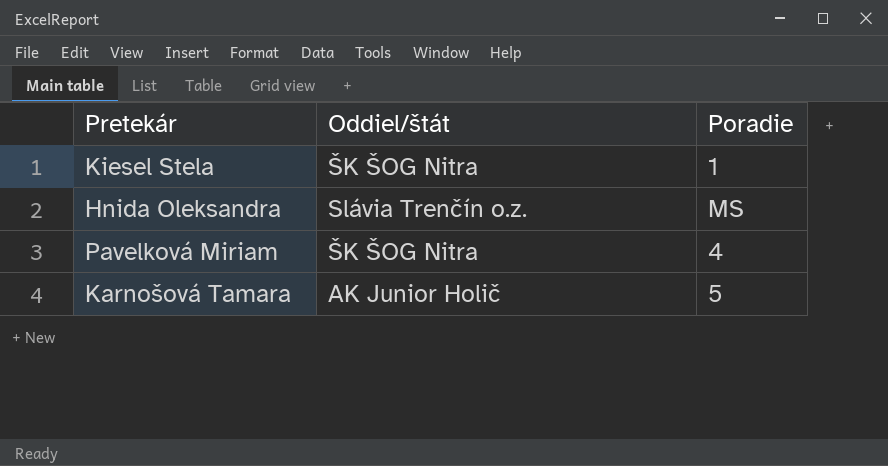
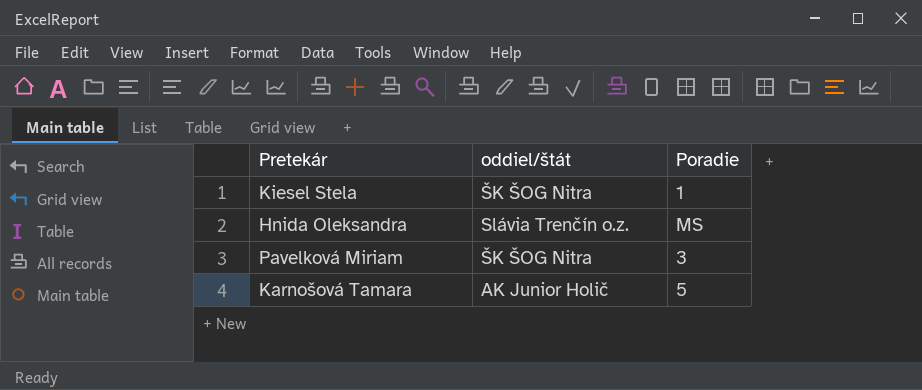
column name: Oddiel/štát -> oddiel/štát
Pavelková Miriam | Poradie: 4 -> 3

